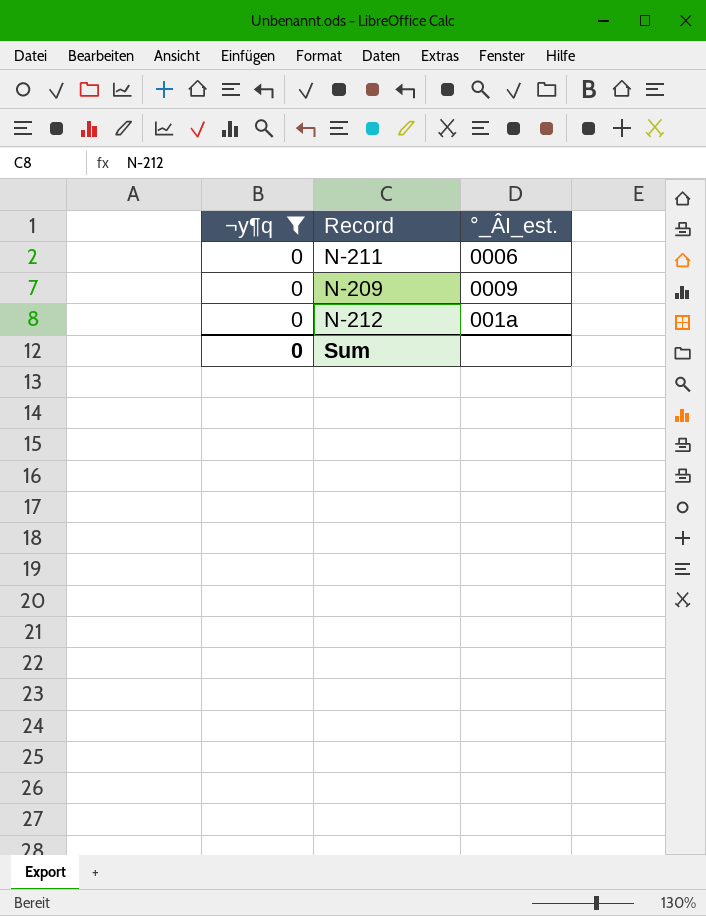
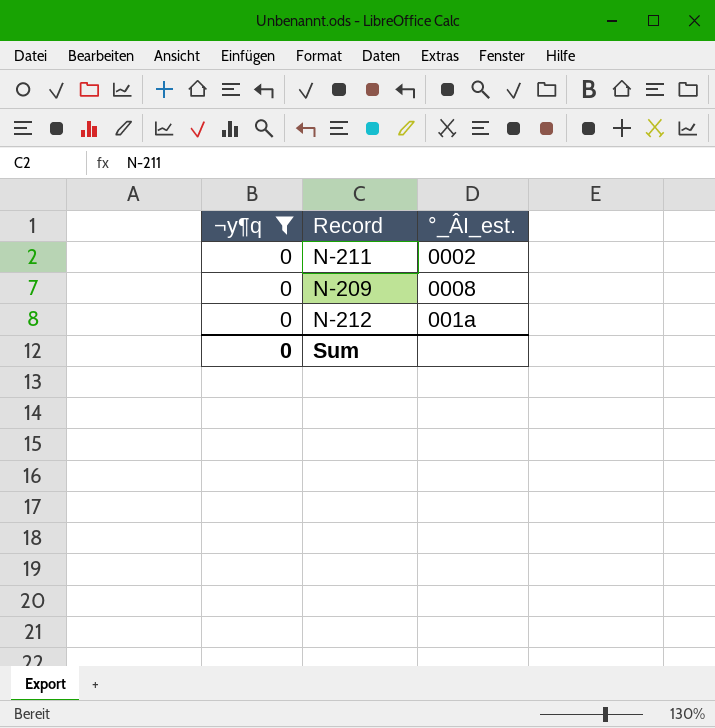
N-211 | °_ÂI_est.: 0006 -> 0002
N-209 | °_ÂI_est.: 0009 -> 0008

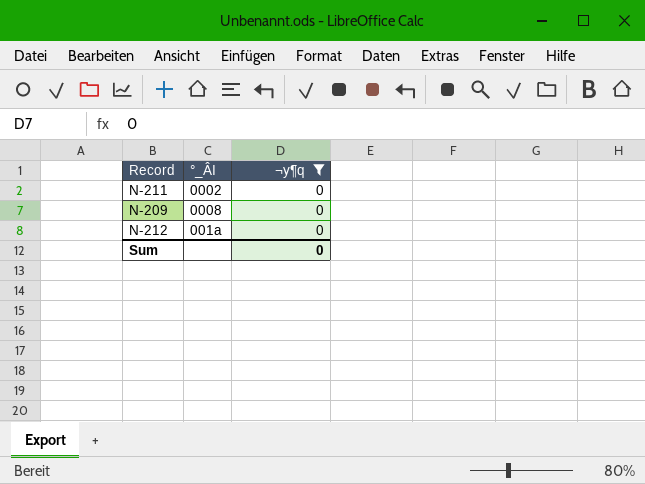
column name: °_ÂI_est. -> °_ÂI
column ¬y¶q | position: 1 -> 3

